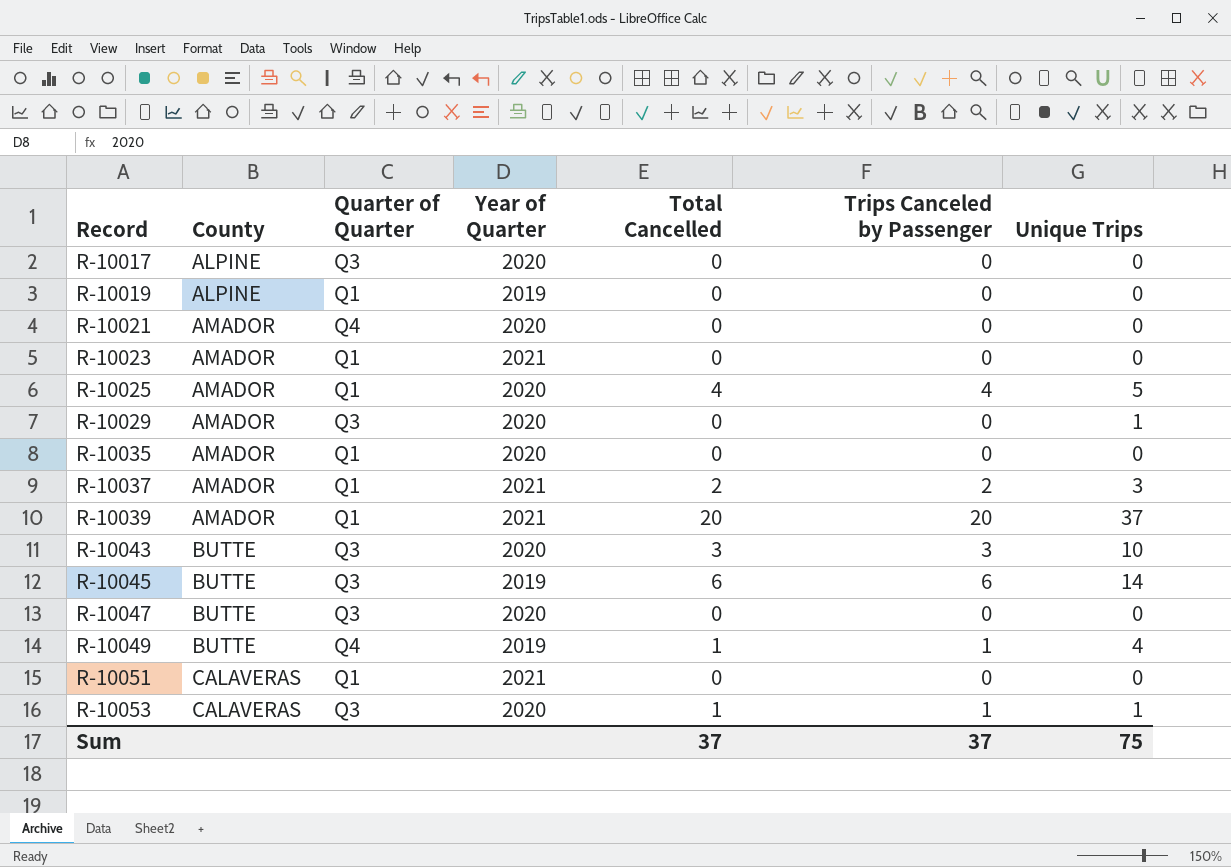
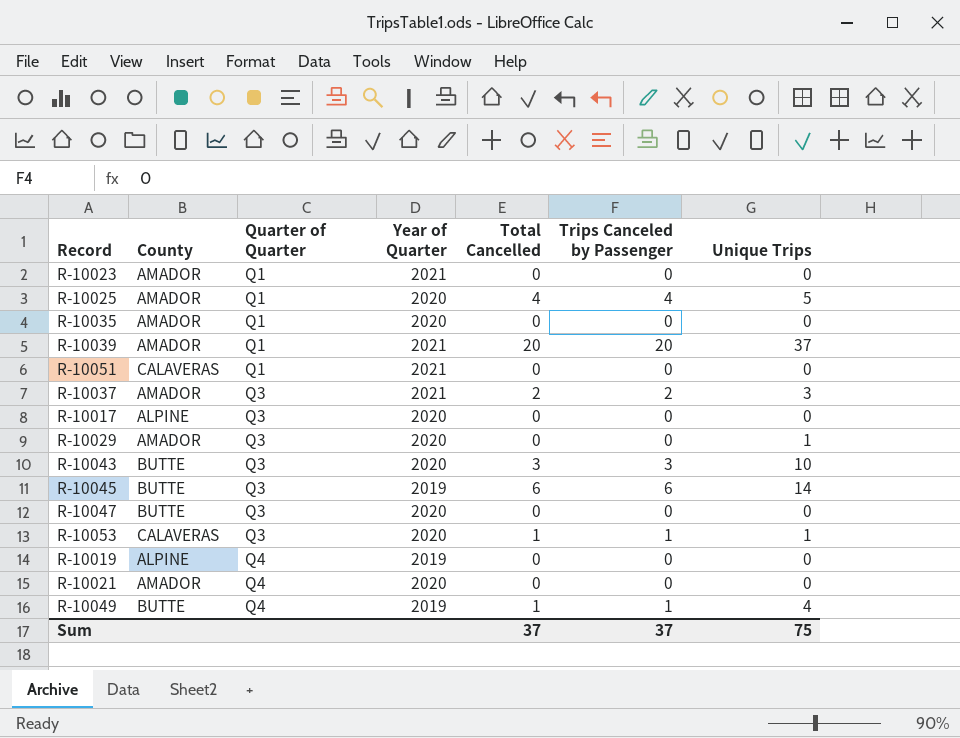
row order: Record ascending -> Quarter of Quarter ascending
R-10037 | Quarter of Quarter: Q1 -> Q3
R-10019 | Quarter of Quarter: Q1 -> Q4

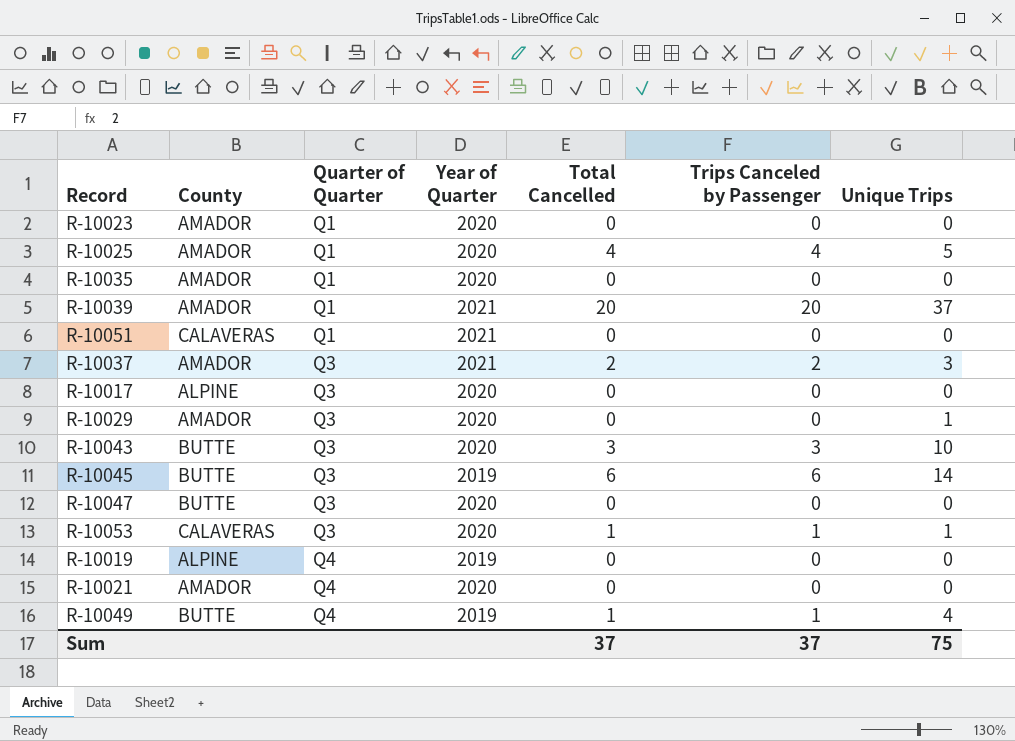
R-10023 | Year of Quarter: 2021 -> 2020

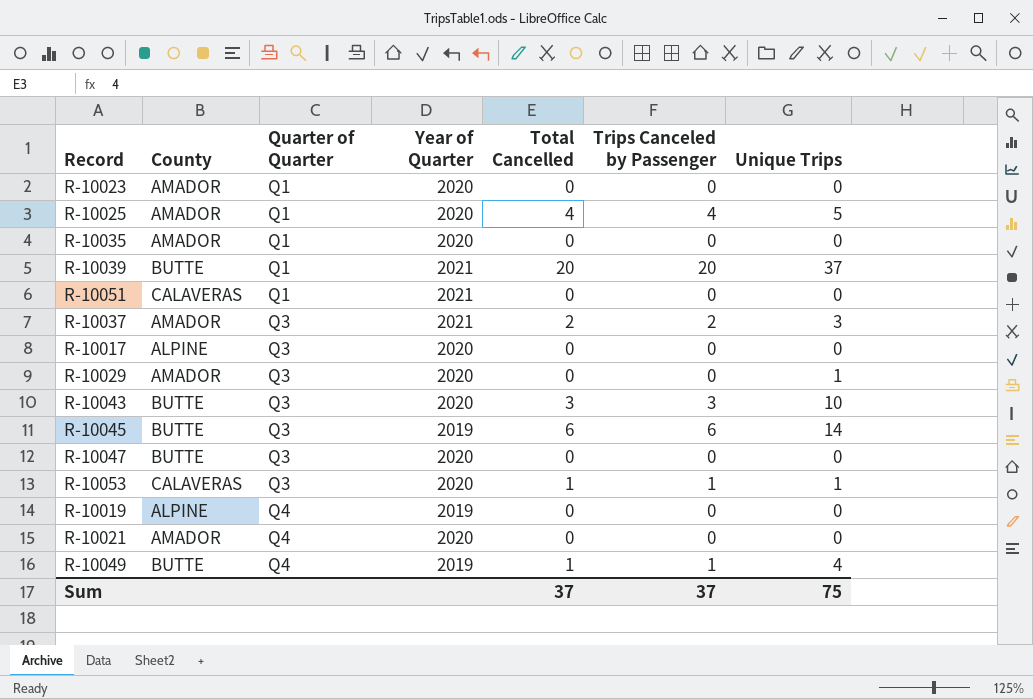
R-10039 | County: AMADOR -> BUTTE

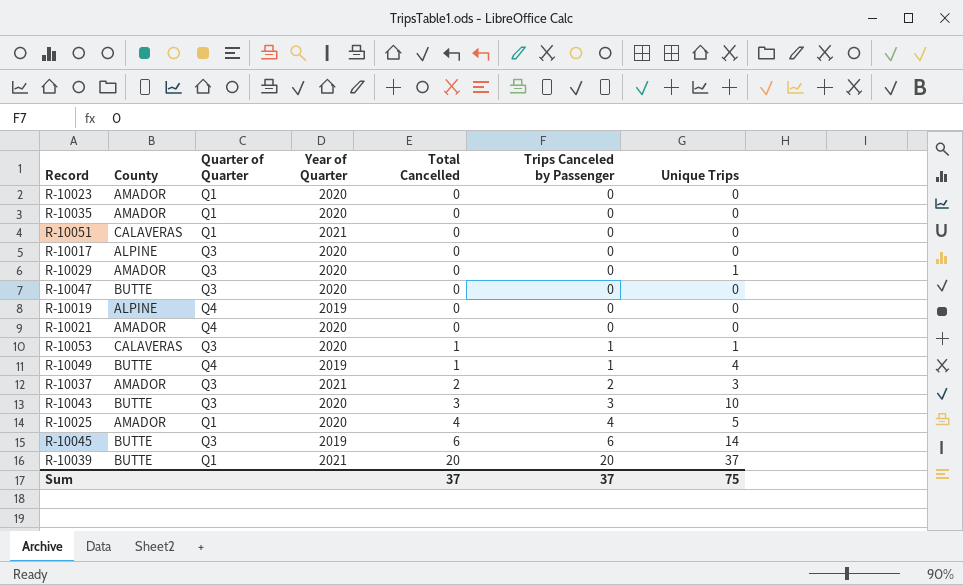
row order: Quarter of Quarter ascending -> Total Cancelled ascending

